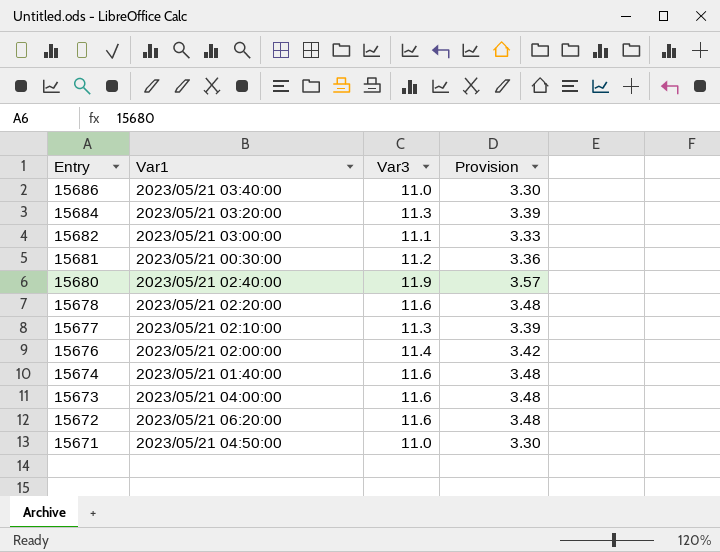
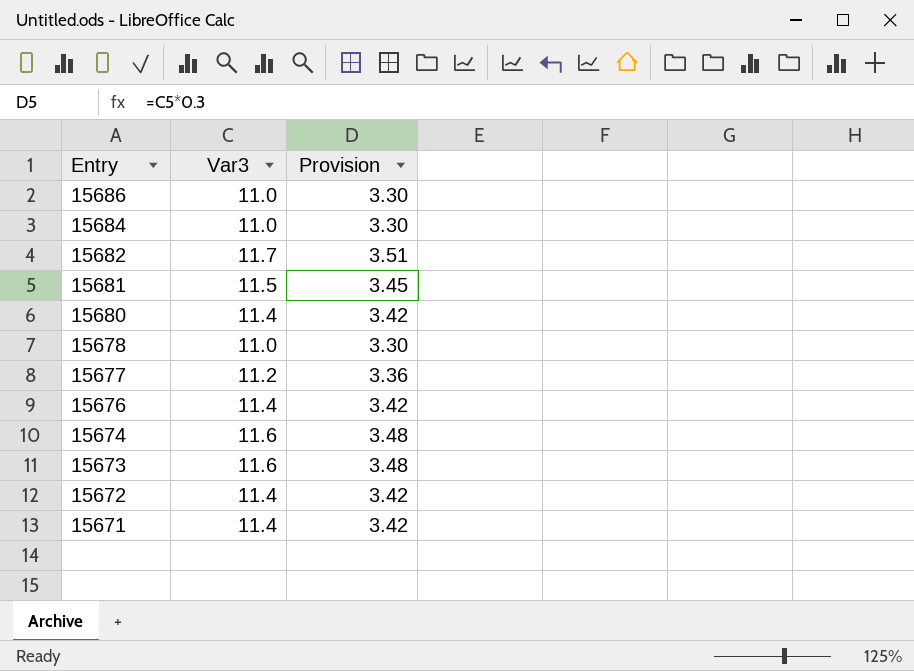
column Var1 | position: 2 -> none
15684 | Var3: 11.3 -> 11.0
15684 | Provision: 3.39 -> 3.30
15682 | Var3: 11.1 -> 11.7
15682 | Provision: 3.33 -> 3.51
15681 | Var3: 11.2 -> 11.5
15681 | Provision: 3.36 -> 3.45
15680 | Var3: 11.9 -> 11.4
15680 | Provision: 3.57 -> 3.42
15678 | Var3: 11.6 -> 11.0
15678 | Provision: 3.48 -> 3.30
15677 | Var3: 11.3 -> 11.2
15677 | Provision: 3.39 -> 3.36
15672 | Var3: 11.6 -> 11.4
15672 | Provision: 3.48 -> 3.42
15671 | Var3: 11.0 -> 11.4
15671 | Provision: 3.30 -> 3.42

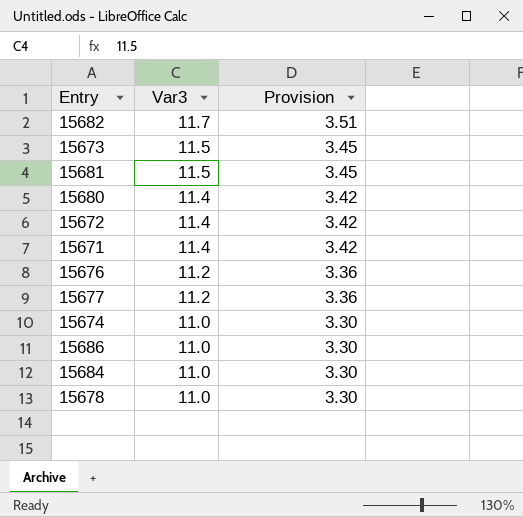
row order: Entry descending -> Var3 descending
15673 | Var3: 11.6 -> 11.5
15673 | Provision: 3.48 -> 3.45
15676 | Var3: 11.4 -> 11.2
15676 | Provision: 3.42 -> 3.36
15674 | Var3: 11.6 -> 11.0
15674 | Provision: 3.48 -> 3.30

